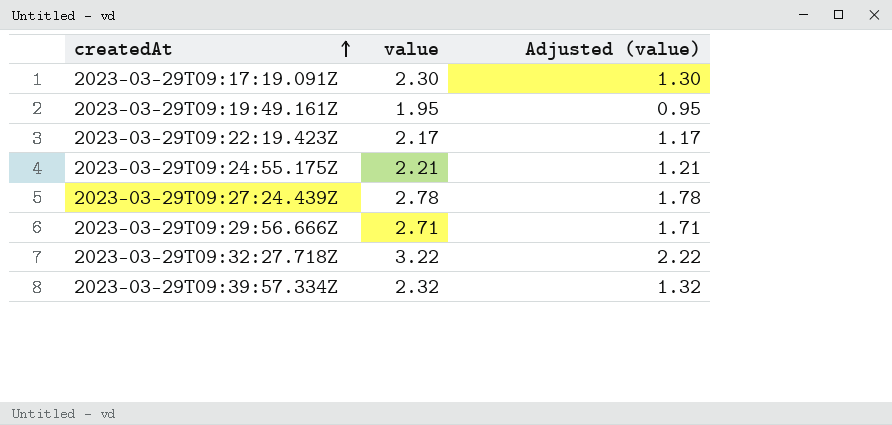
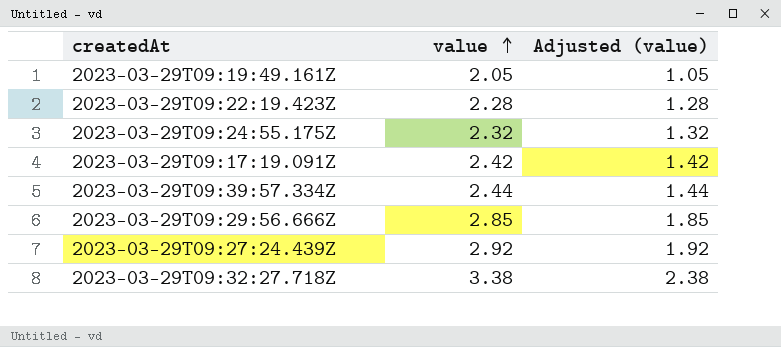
row order: createdAt ascending -> value ascending
2023-03-29T09:19:49.161Z | value: 1.95 -> 2.05
2023-03-29T09:19:49.161Z | Adjusted (value): 0.95 -> 1.05
2023-03-29T09:22:19.423Z | value: 2.17 -> 2.28
2023-03-29T09:22:19.423Z | Adjusted (value): 1.17 -> 1.28
2023-03-29T09:24:55.175Z | value: 2.21 -> 2.32
2023-03-29T09:24:55.175Z | Adjusted (value): 1.21 -> 1.32
2023-03-29T09:17:19.091Z | value: 2.30 -> 2.42
2023-03-29T09:17:19.091Z | Adjusted (value): 1.30 -> 1.42
2023-03-29T09:39:57.334Z | value: 2.32 -> 2.44
2023-03-29T09:39:57.334Z | Adjusted (value): 1.32 -> 1.44
2023-03-29T09:29:56.666Z | value: 2.71 -> 2.85
2023-03-29T09:29:56.666Z | Adjusted (value): 1.71 -> 1.85
2023-03-29T09:27:24.439Z | value: 2.78 -> 2.92
2023-03-29T09:27:24.439Z | Adjusted (value): 1.78 -> 1.92
2023-03-29T09:32:27.718Z | value: 3.22 -> 3.38
2023-03-29T09:32:27.718Z | Adjusted (value): 2.22 -> 2.38

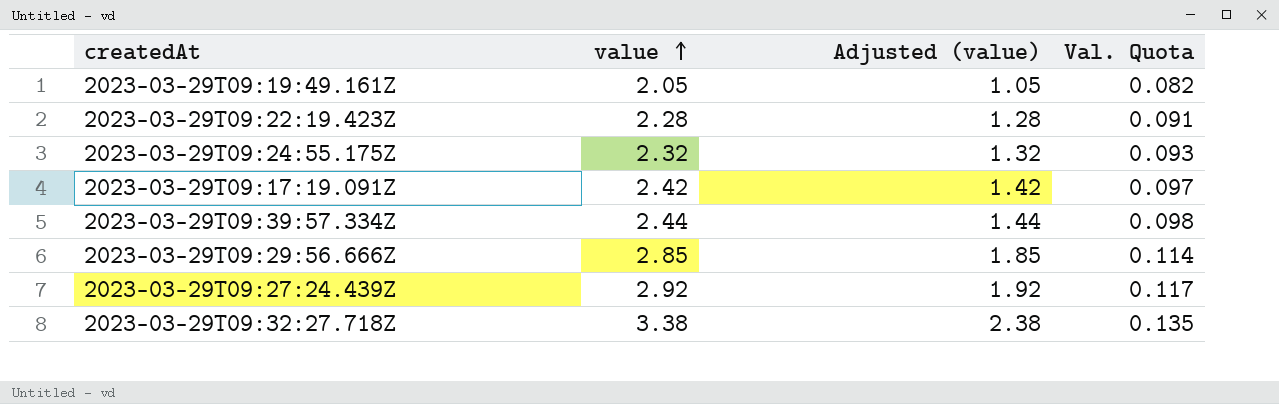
column Val. Quota | formula: none -> [value] * 0.04

